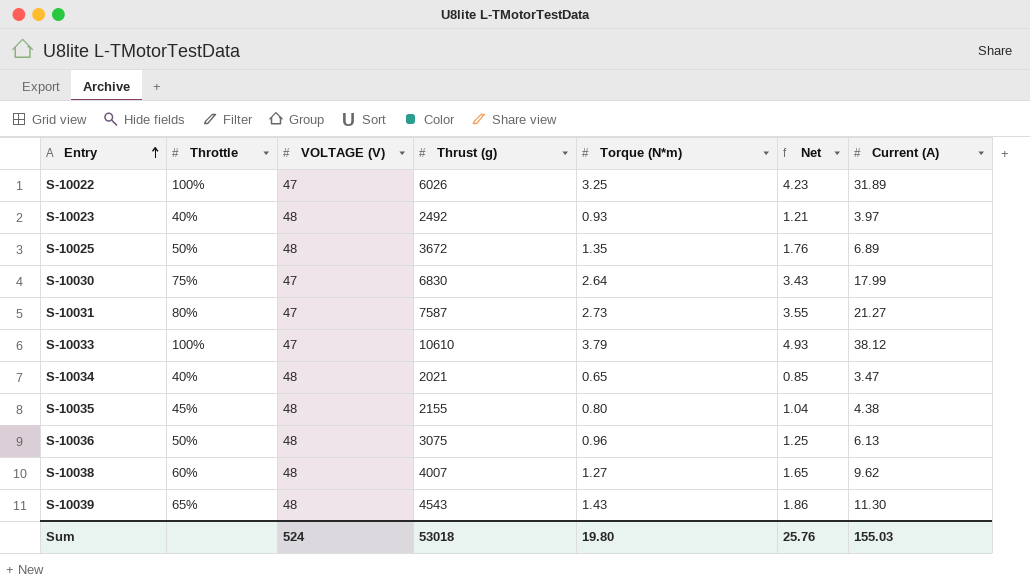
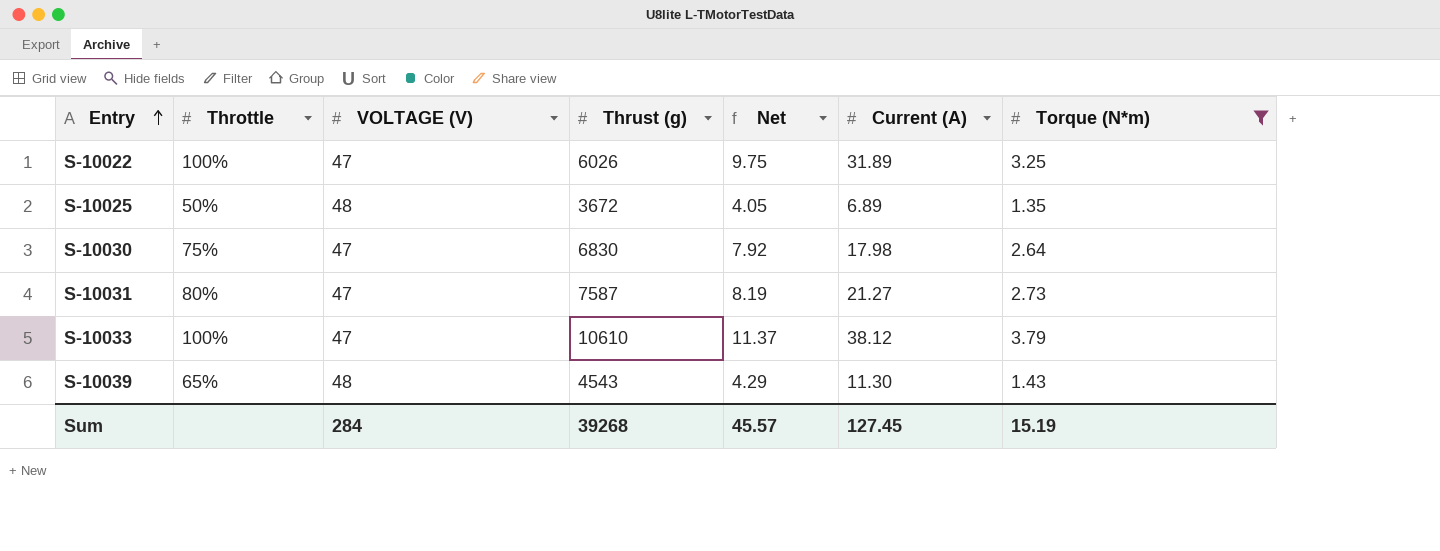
filter: none -> Torque (N*m) >= 1.35
column Net | formula: [Torque (N*m)] * 1.3 -> [Torque (N*m)] * 3
column Torque (N*m) | position: 5 -> 7
S-10030 | Current (A): 17.99 -> 17.98
Sum | VOLTAGE (V): 524 -> 284
Sum | Thrust (g): 53018 -> 39268
Sum | Net: 25.76 -> 45.57
Sum | Current (A): 155.03 -> 127.45
Sum | Torque (N*m): 19.80 -> 15.19

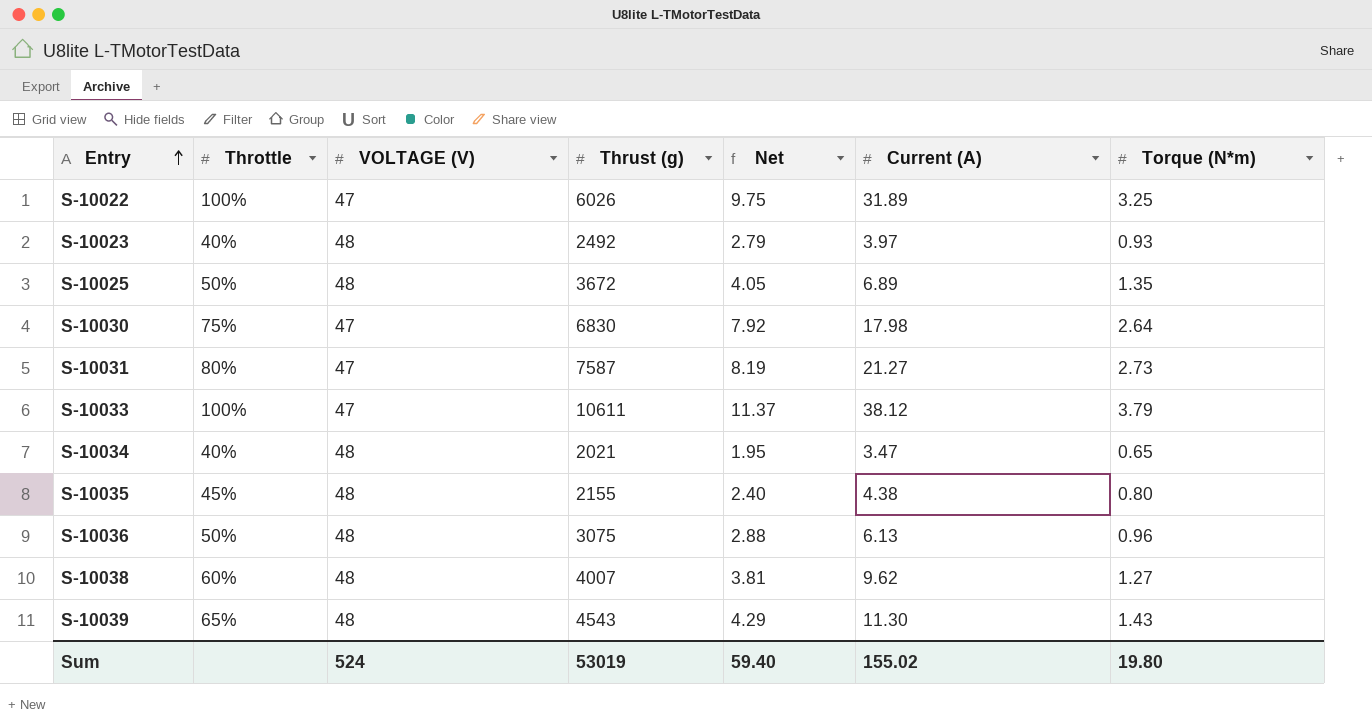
filter: Torque (N*m) >= 1.35 -> none
S-10033 | Thrust (g): 10610 -> 10611
Sum | VOLTAGE (V): 284 -> 524
Sum | Thrust (g): 39268 -> 53019
Sum | Net: 45.57 -> 59.40
Sum | Current (A): 127.45 -> 155.02
Sum | Torque (N*m): 15.19 -> 19.80

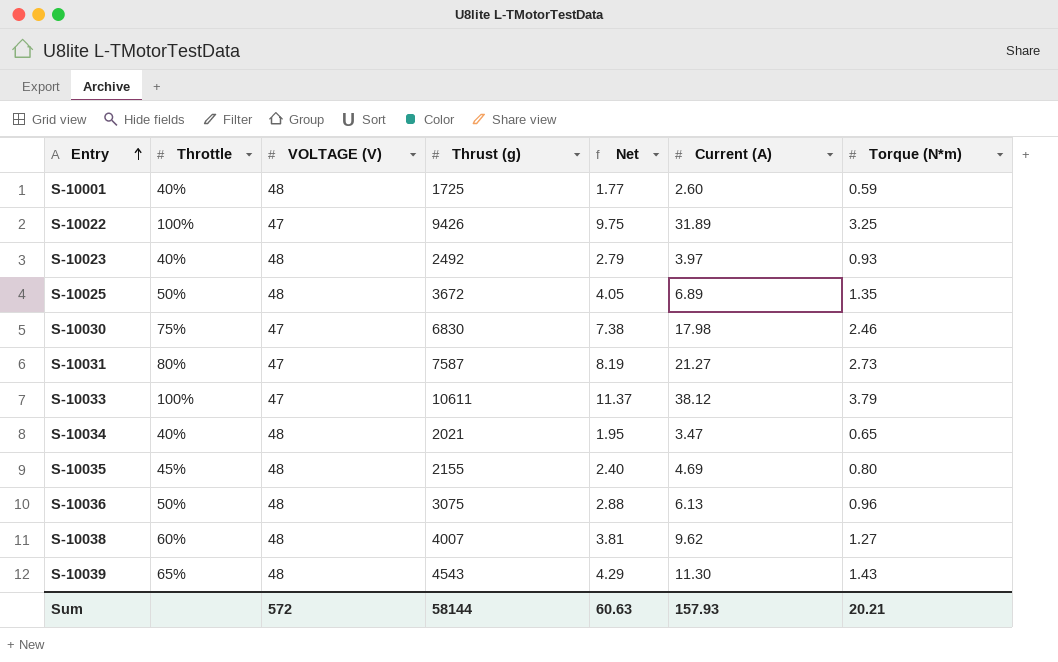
row S-10001: none -> 40% | 48 | 1725 | 1.77 | 2.60 | 0.59
S-10022 | Thrust (g): 6026 -> 9426
S-10030 | Net: 7.92 -> 7.38
S-10030 | Torque (N*m): 2.64 -> 2.46
S-10035 | Current (A): 4.38 -> 4.69
Sum | VOLTAGE (V): 524 -> 572
Sum | Thrust (g): 53019 -> 58144
Sum | Net: 59.40 -> 60.63
Sum | Current (A): 155.02 -> 157.93
Sum | Torque (N*m): 19.80 -> 20.21

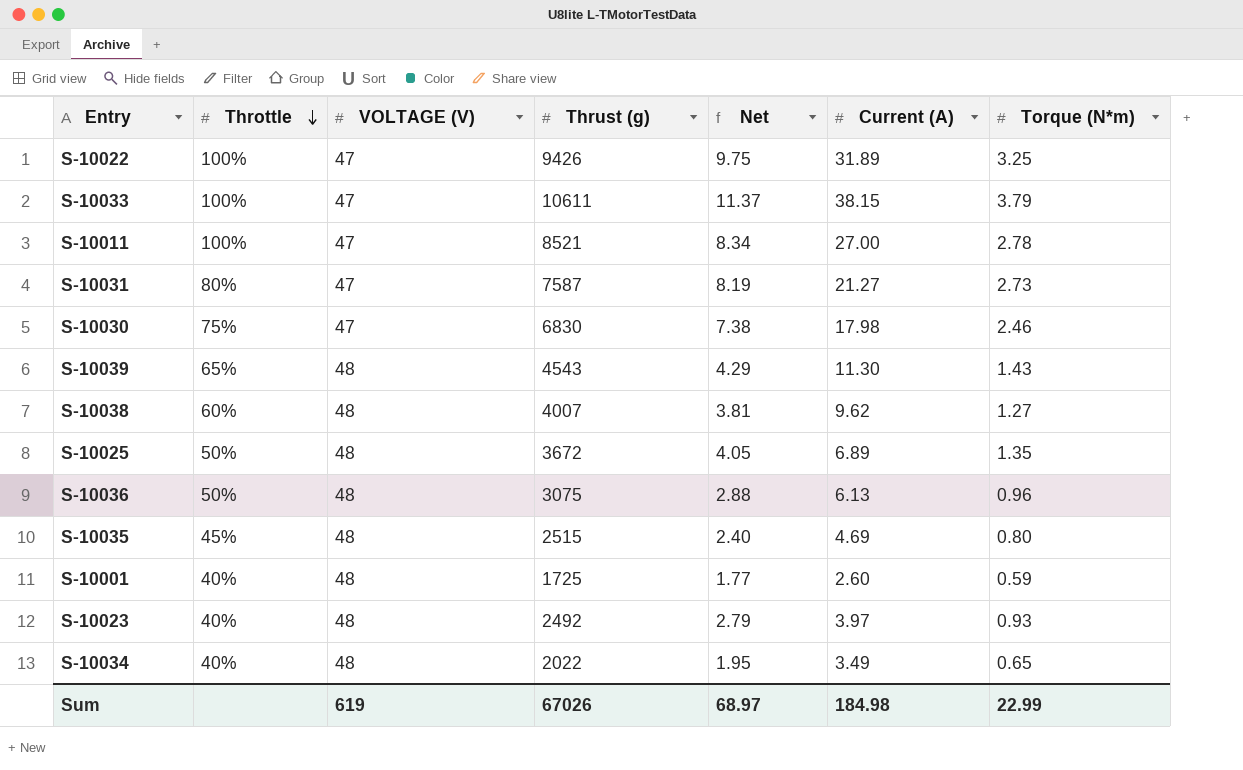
row order: Entry ascending -> Throttle descending
S-10033 | Current (A): 38.12 -> 38.15
row S-10011: none -> 100% | 47 | 8521 | 8.34 | 27.00 | 2.78
S-10035 | Thrust (g): 2155 -> 2515
S-10034 | Thrust (g): 2021 -> 2022
S-10034 | Current (A): 3.47 -> 3.49
Sum | VOLTAGE (V): 572 -> 619
Sum | Thrust (g): 58144 -> 67026
Sum | Net: 60.63 -> 68.97
Sum | Current (A): 157.93 -> 184.98
Sum | Torque (N*m): 20.21 -> 22.99

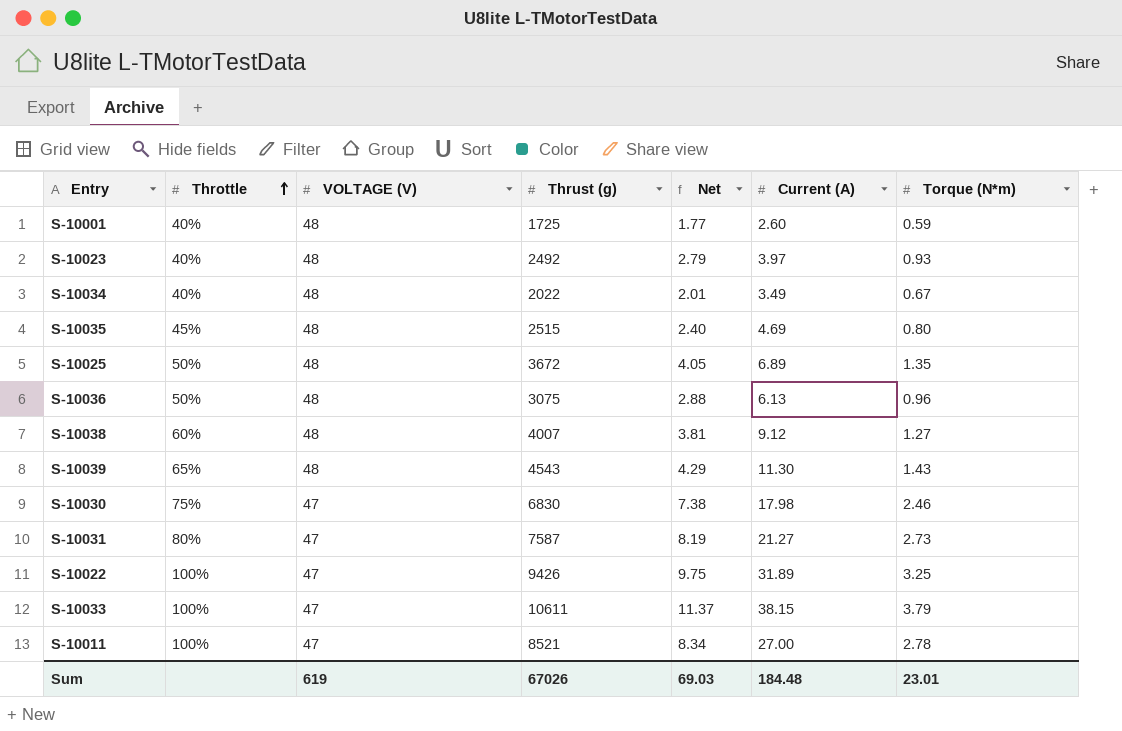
row order: Throttle descending -> Throttle ascending
S-10034 | Net: 1.95 -> 2.01
S-10034 | Torque (N*m): 0.65 -> 0.67
S-10038 | Current (A): 9.62 -> 9.12
Sum | Net: 68.97 -> 69.03
Sum | Current (A): 184.98 -> 184.48
Sum | Torque (N*m): 22.99 -> 23.01

